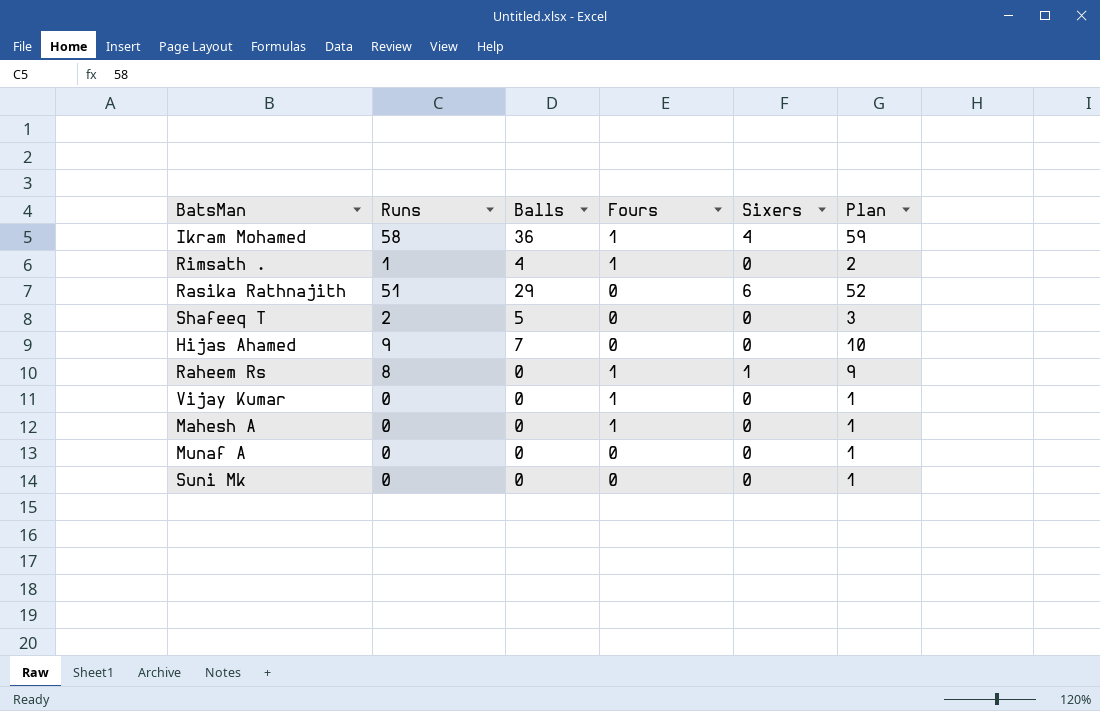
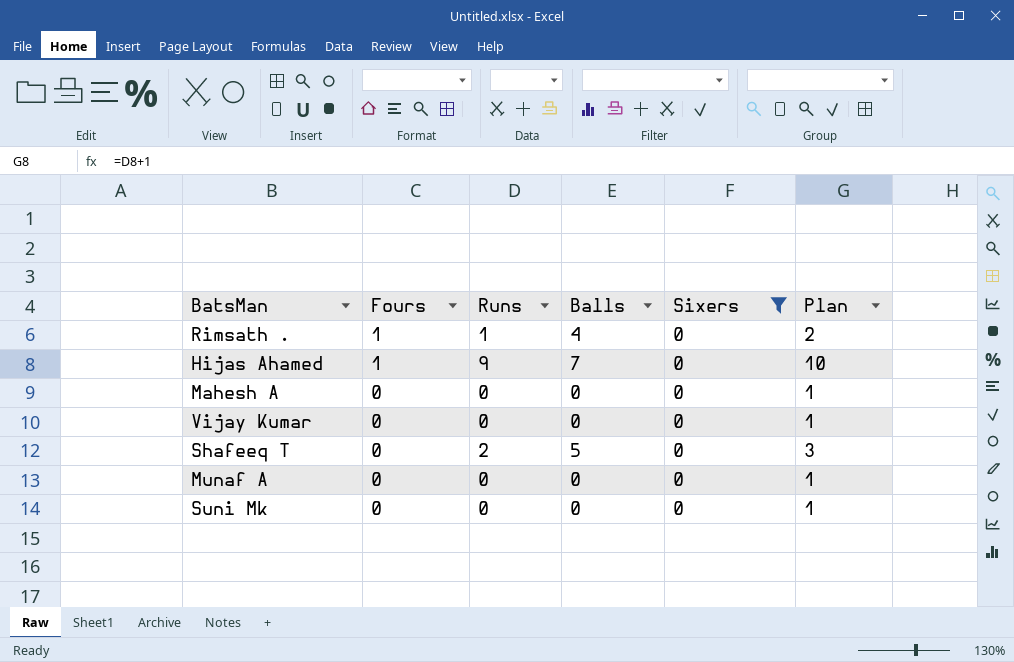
filter: none -> Sixers = 0
row order: none -> Fours descending
column Fours | position: 4 -> 2
Hijas Ahamed | Fours: 0 -> 1
Mahesh A | Fours: 1 -> 0
Vijay Kumar | Fours: 1 -> 0

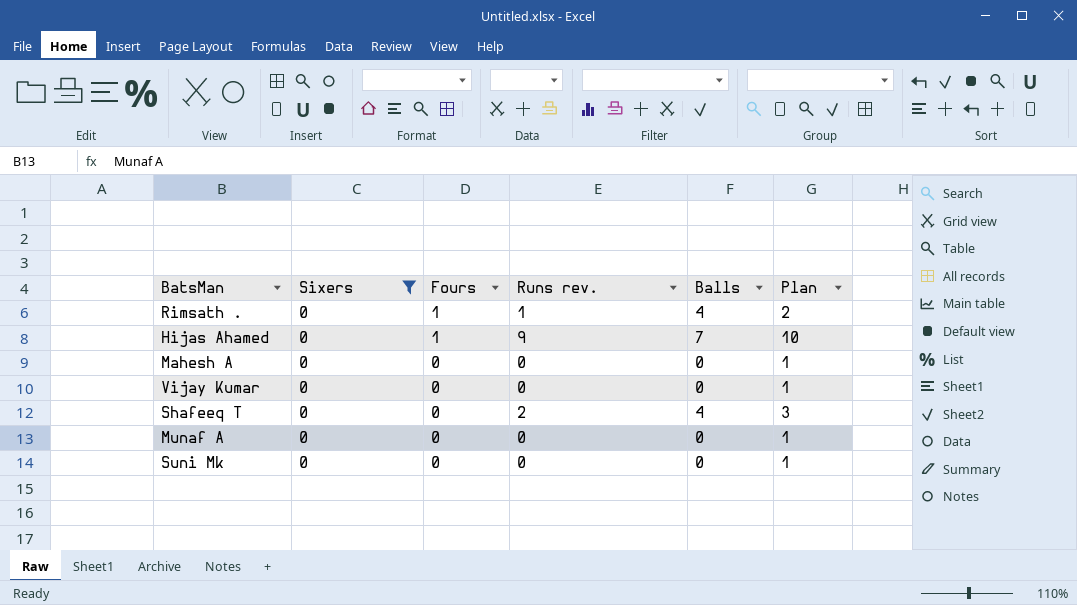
column Sixers | position: 5 -> 2
column name: Runs -> Runs rev.
Shafeeq T | Balls: 5 -> 4

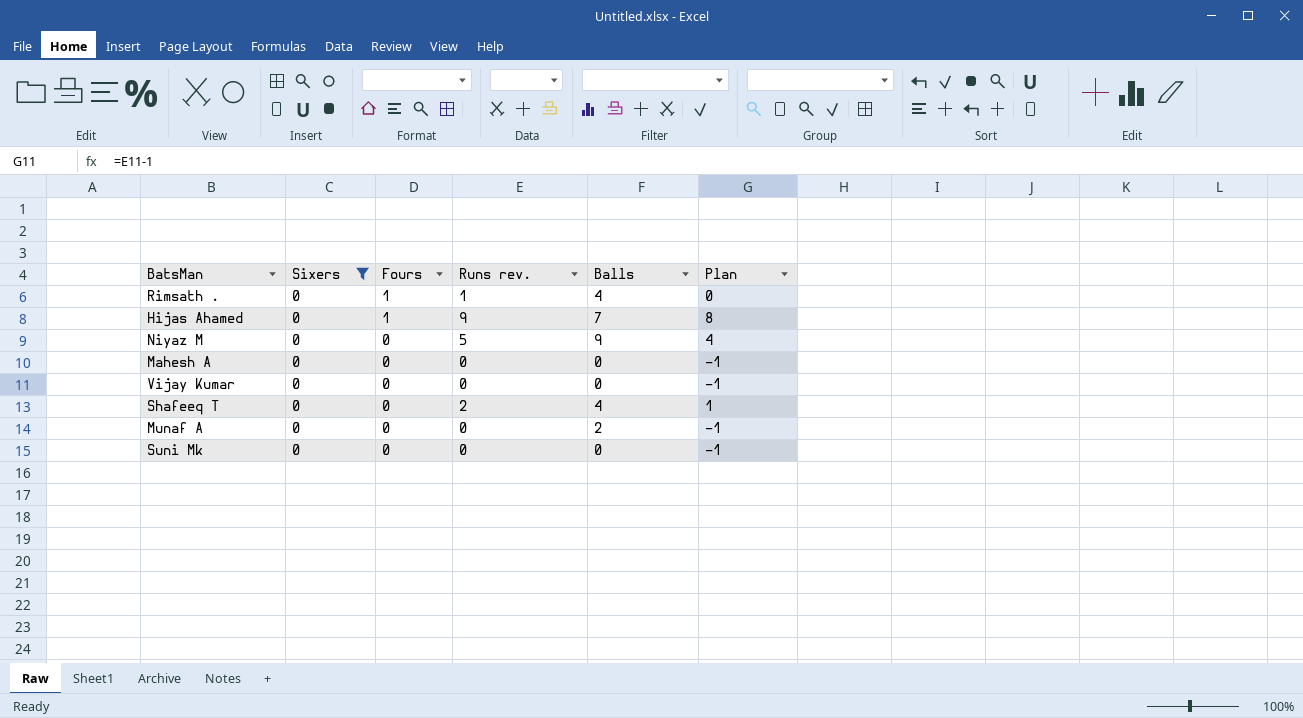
column Plan | formula: [Runs rev.] + 1 -> [Runs rev.] - 1
row Niyaz M: none -> 0 | 0 | 5 | 9 | 4
Munaf A | Balls: 0 -> 2

